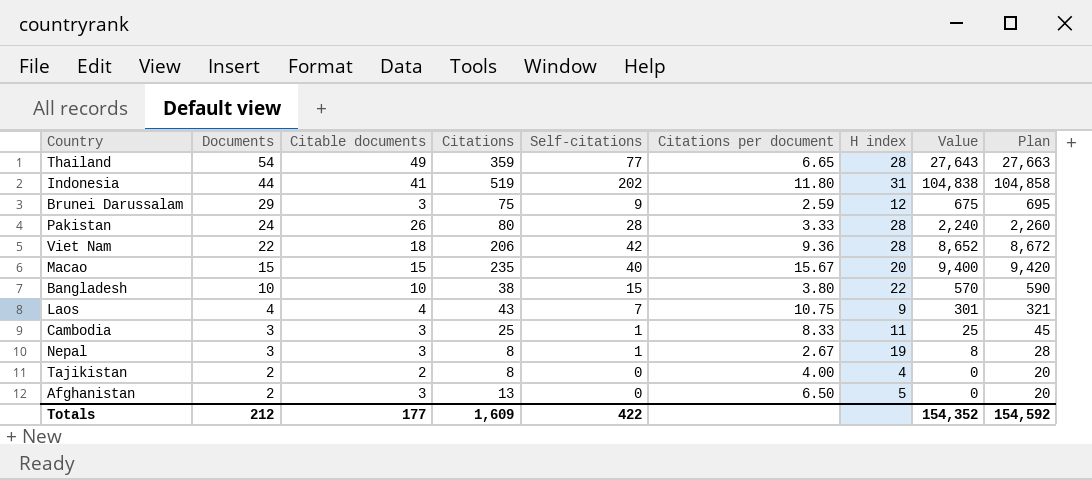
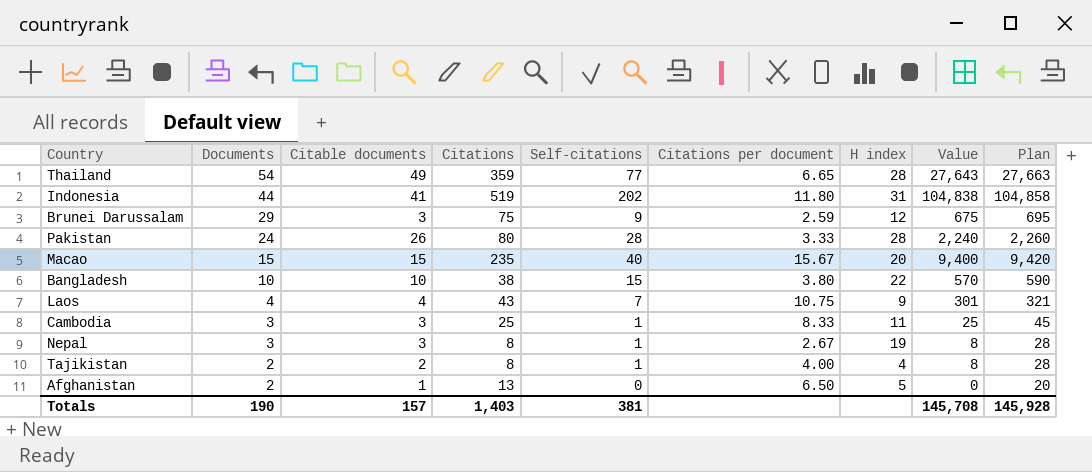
row Viet Nam: 22 | 18 | 206 | 42 | 9.36 | 28 | 8,652 | 8,672 -> none
Tajikistan | Self-citations: 0 -> 1
Tajikistan | Value: 0 -> 8
Tajikistan | Plan: 20 -> 28
Afghanistan | Citable documents: 3 -> 1
Totals | Documents: 212 -> 190
Totals | Citable documents: 177 -> 157
Totals | Citations: 1,609 -> 1,403
Totals | Self-citations: 422 -> 381
Totals | Value: 154,352 -> 145,708
Totals | Plan: 154,592 -> 145,928

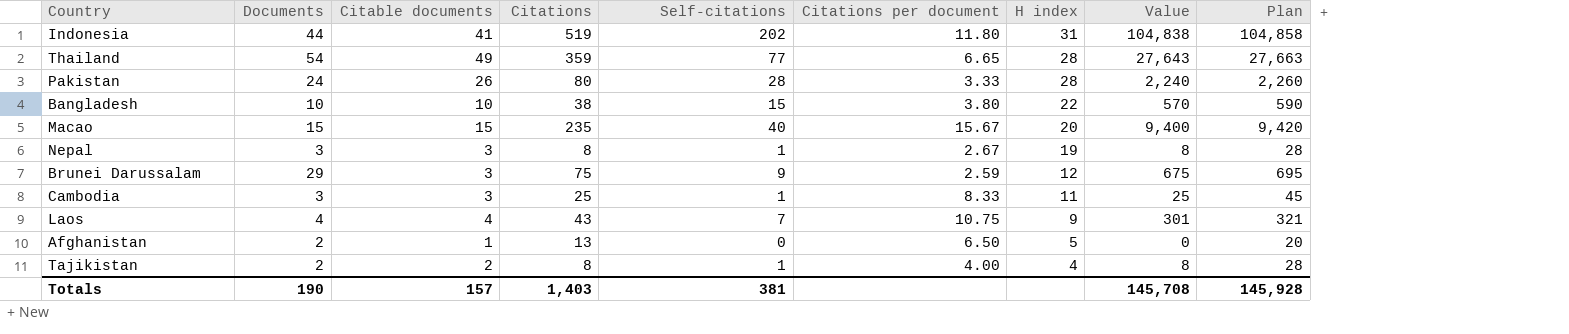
row order: Documents descending -> H index descending

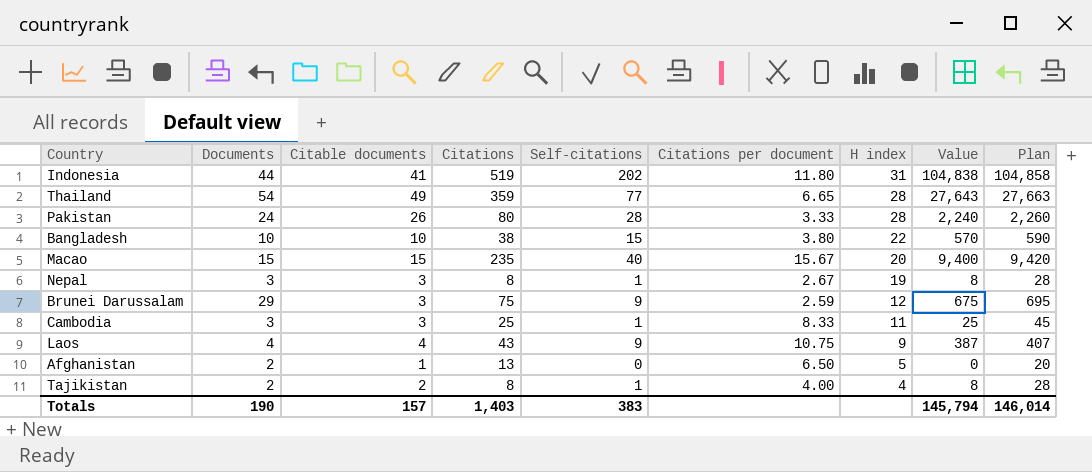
Laos | Self-citations: 7 -> 9
Laos | Value: 301 -> 387
Laos | Plan: 321 -> 407
Totals | Self-citations: 381 -> 383
Totals | Value: 145,708 -> 145,794
Totals | Plan: 145,928 -> 146,014

